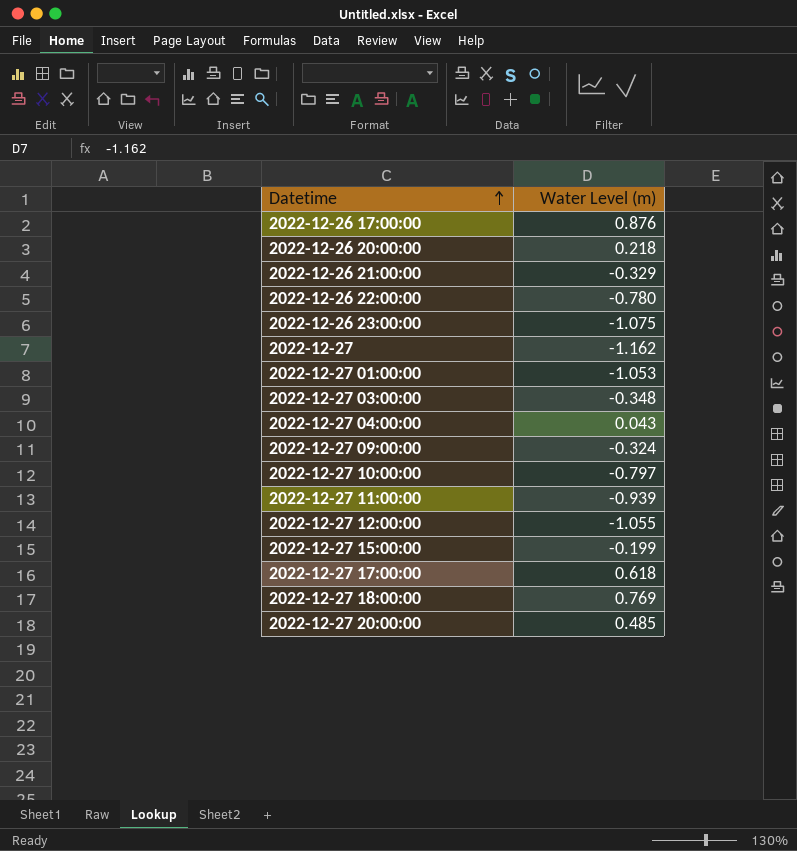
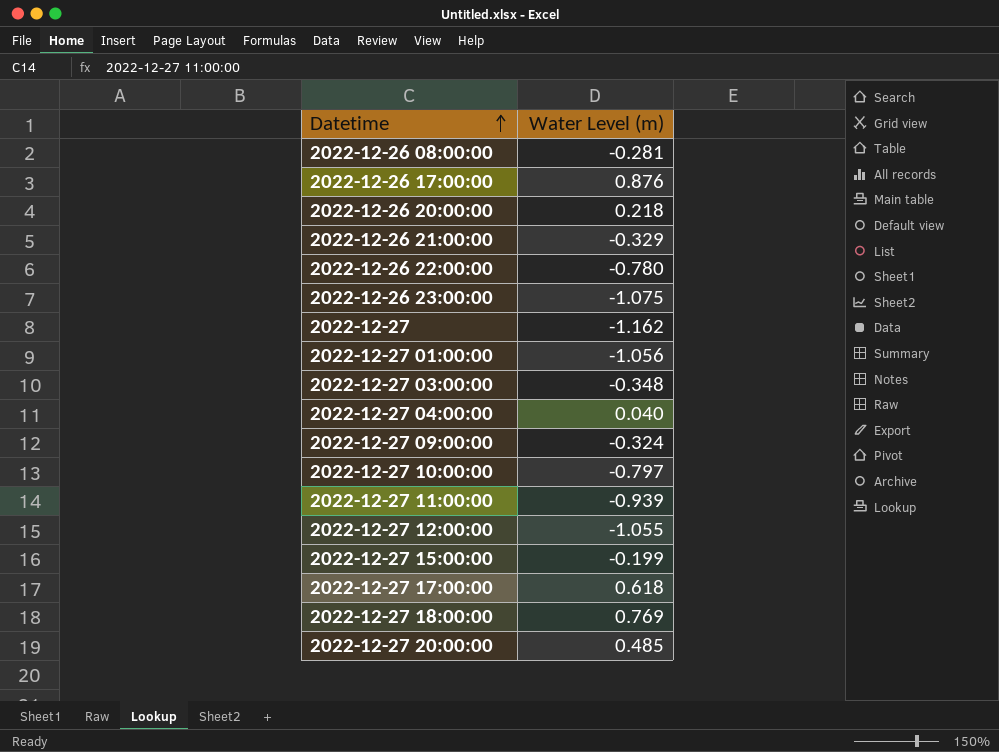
row 2022-12-26 08:00:00: none -> -0.281
2022-12-27 01:00:00 | Water Level (m): -1.053 -> -1.056
2022-12-27 04:00:00 | Water Level (m): 0.043 -> 0.040

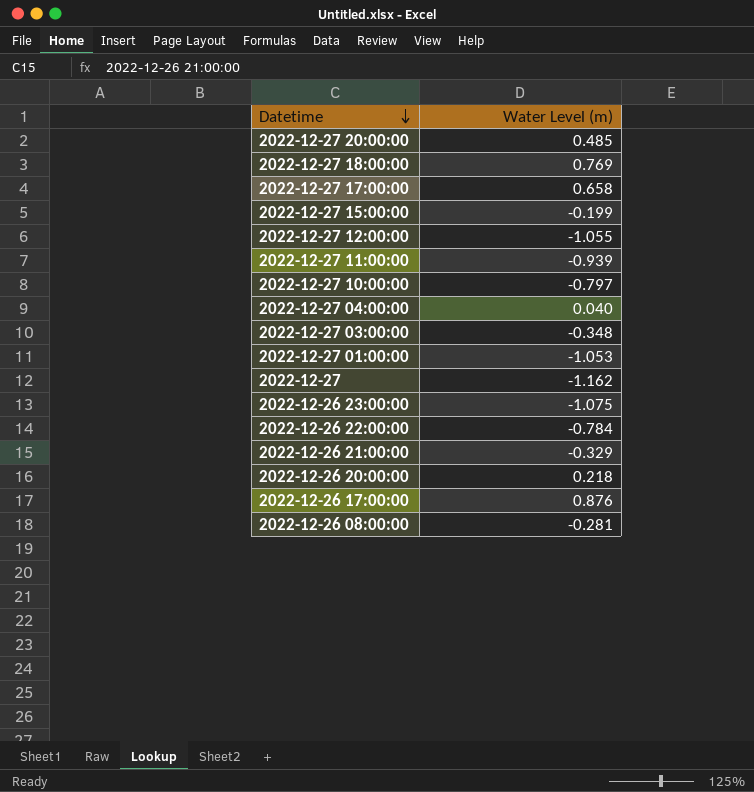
row order: Datetime ascending -> Datetime descending
row 2022-12-27 09:00:00: -0.324 -> none
2022-12-27 17:00:00 | Water Level (m): 0.618 -> 0.658
2022-12-27 01:00:00 | Water Level (m): -1.056 -> -1.053
2022-12-26 22:00:00 | Water Level (m): -0.780 -> -0.784

